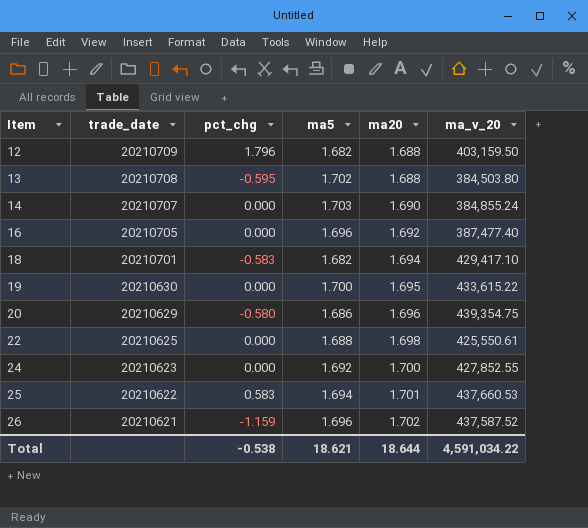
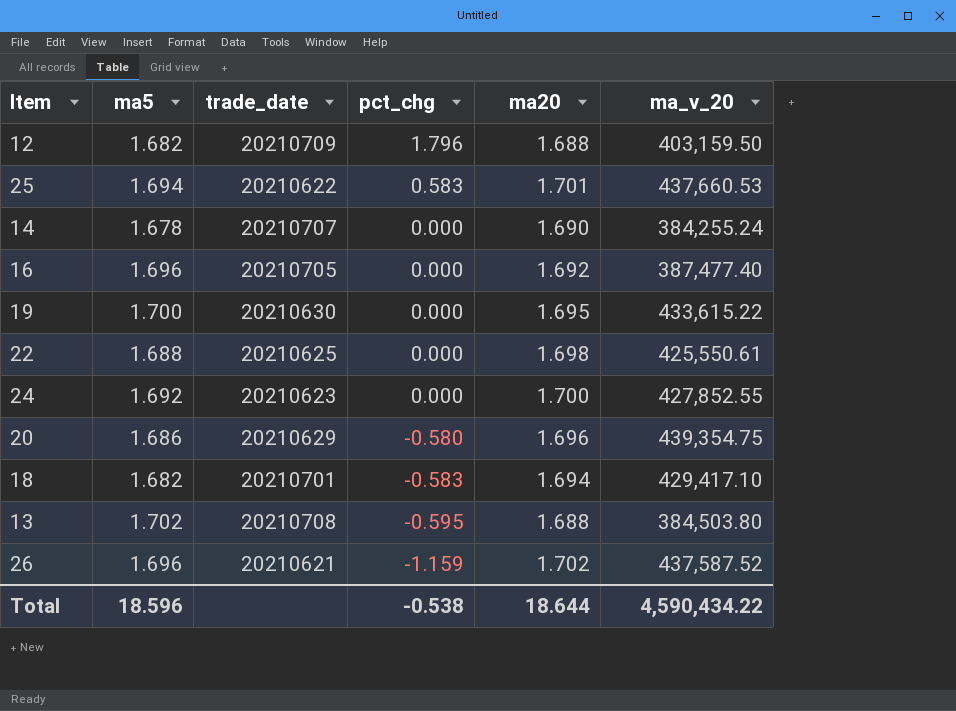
row order: Item ascending -> pct_chg descending
column ma5 | position: 4 -> 2
14 | ma5: 1.703 -> 1.678
14 | ma_v_20: 384,855.24 -> 384,255.24
Total | ma5: 18.621 -> 18.596
Total | ma_v_20: 4,591,034.22 -> 4,590,434.22

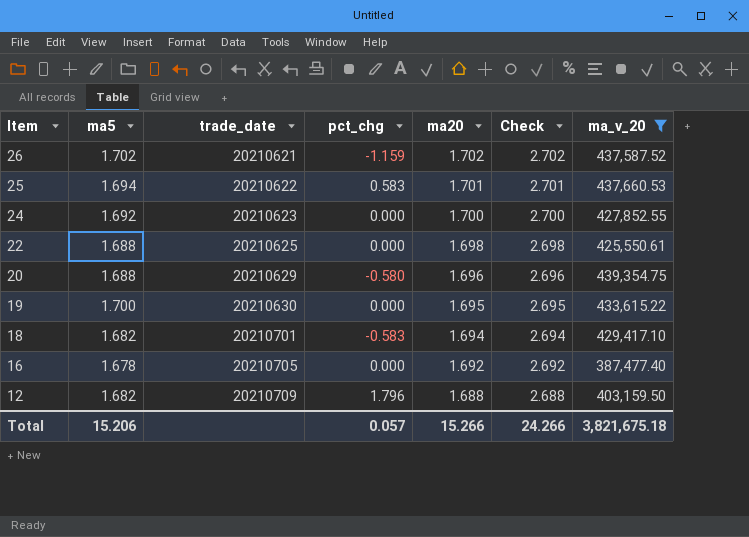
filter: none -> ma_v_20 >= 387,477.40
row order: pct_chg descending -> Item descending
column Check | formula: none -> [ma20] + 1
26 | ma5: 1.696 -> 1.702
20 | ma5: 1.686 -> 1.688
16 | ma5: 1.696 -> 1.678
Total | ma5: 18.596 -> 15.206
Total | pct_chg: -0.538 -> 0.057
Total | ma20: 18.644 -> 15.266
Total | ma_v_20: 4,590,434.22 -> 3,821,675.18

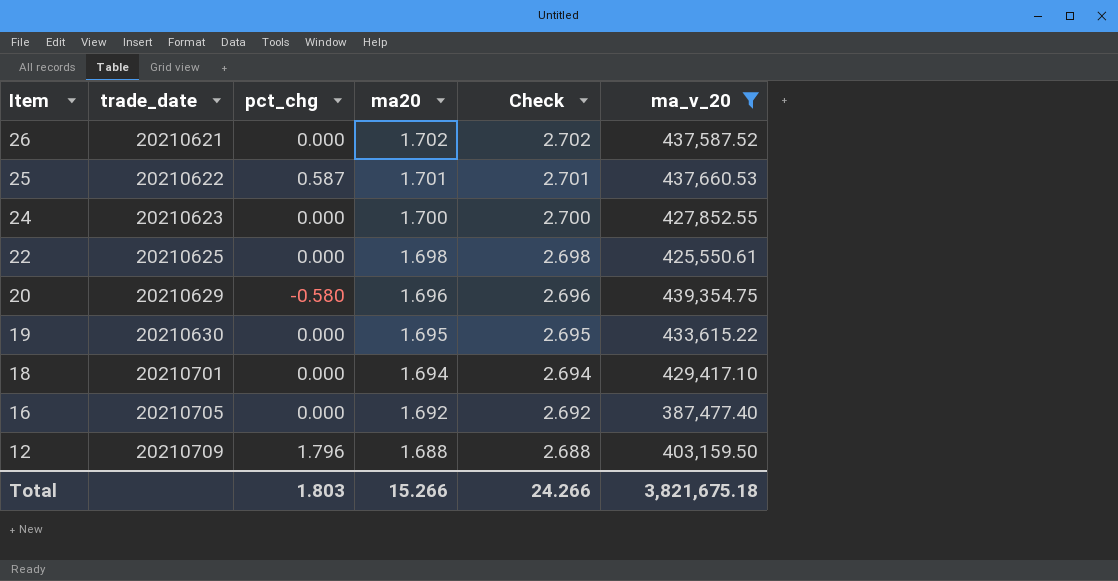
column ma5 | position: 2 -> none
26 | pct_chg: -1.159 -> 0.000
25 | pct_chg: 0.583 -> 0.587
18 | pct_chg: -0.583 -> 0.000
Total | pct_chg: 0.057 -> 1.803

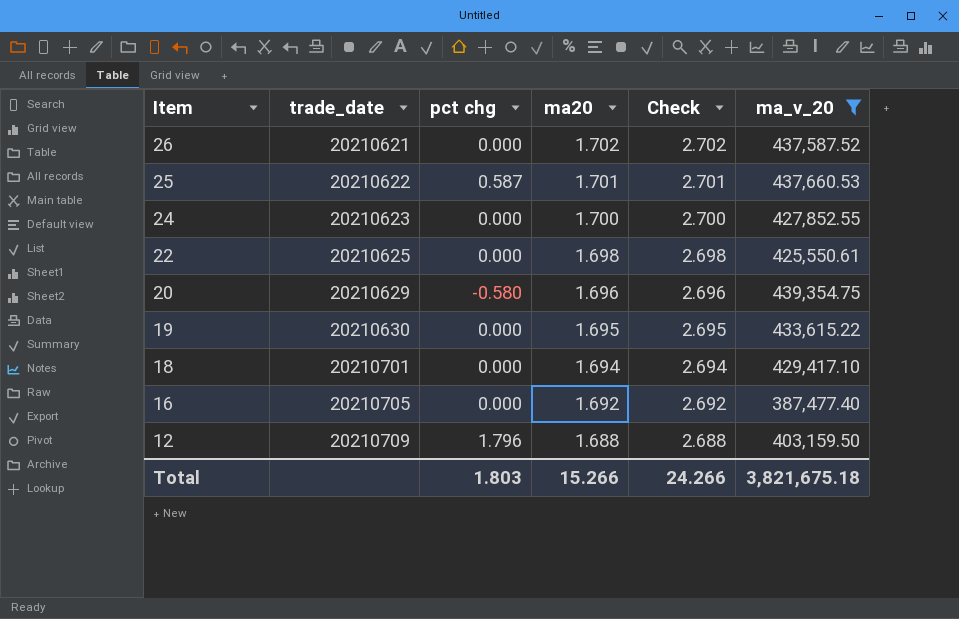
column name: pct_chg -> pct chg

